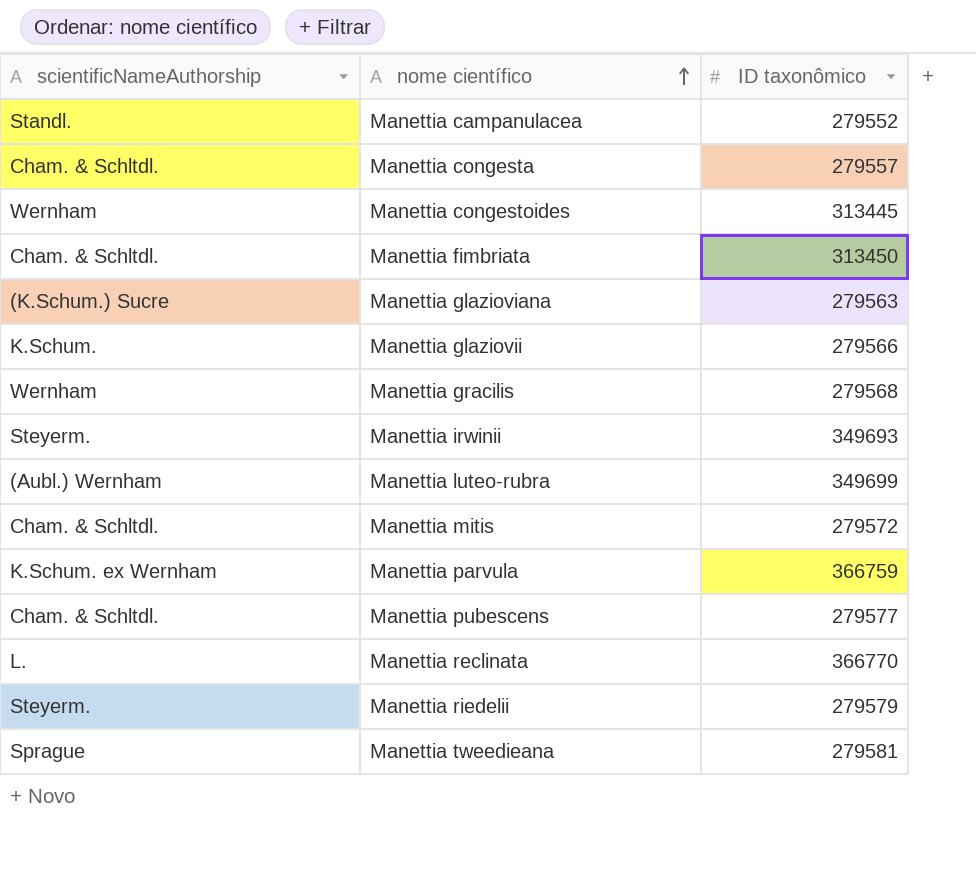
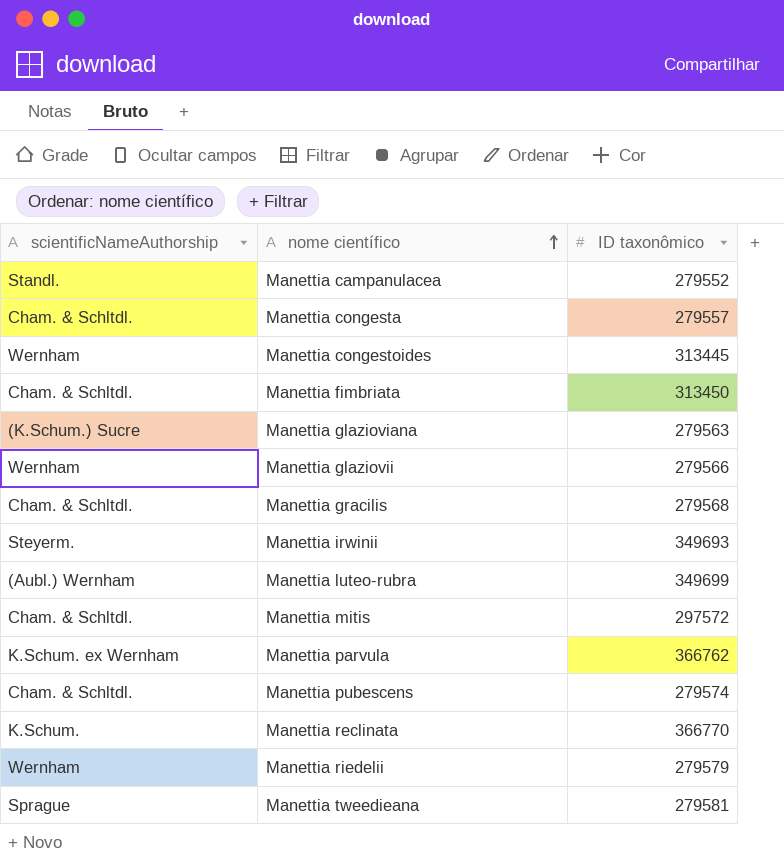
Manettia glaziovii | scientificNameAuthorship: K.Schum. -> Wernham
Manettia gracilis | scientificNameAuthorship: Wernham -> Cham. & Schltdl.
Manettia mitis | ID taxonômico: 279572 -> 297572
Manettia parvula | ID taxonômico: 366759 -> 366762
Manettia pubescens | ID taxonômico: 279577 -> 279574
Manettia reclinata | scientificNameAuthorship: L. -> K.Schum.
Manettia riedelii | scientificNameAuthorship: Steyerm. -> Wernham

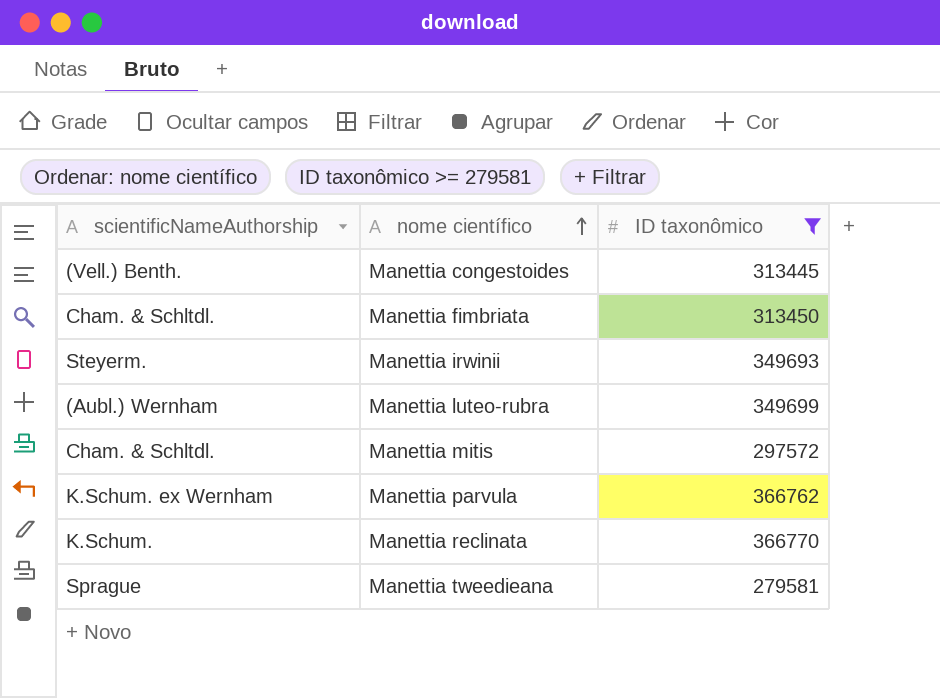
filter: none -> ID taxonômico >= 279581
Manettia congestoides | scientificNameAuthorship: Wernham -> (Vell.) Benth.

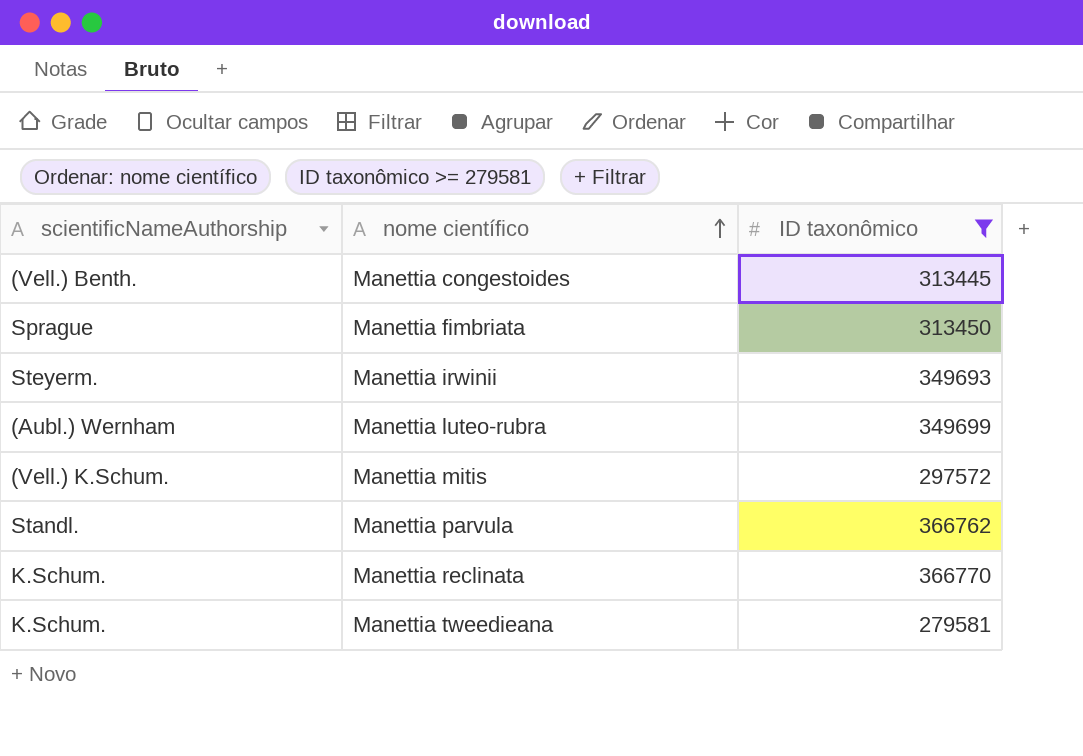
Manettia fimbriata | scientificNameAuthorship: Cham. & Schltdl. -> Sprague
Manettia mitis | scientificNameAuthorship: Cham. & Schltdl. -> (Vell.) K.Schum.
Manettia parvula | scientificNameAuthorship: K.Schum. ex Wernham -> Standl.
Manettia tweedieana | scientificNameAuthorship: Sprague -> K.Schum.

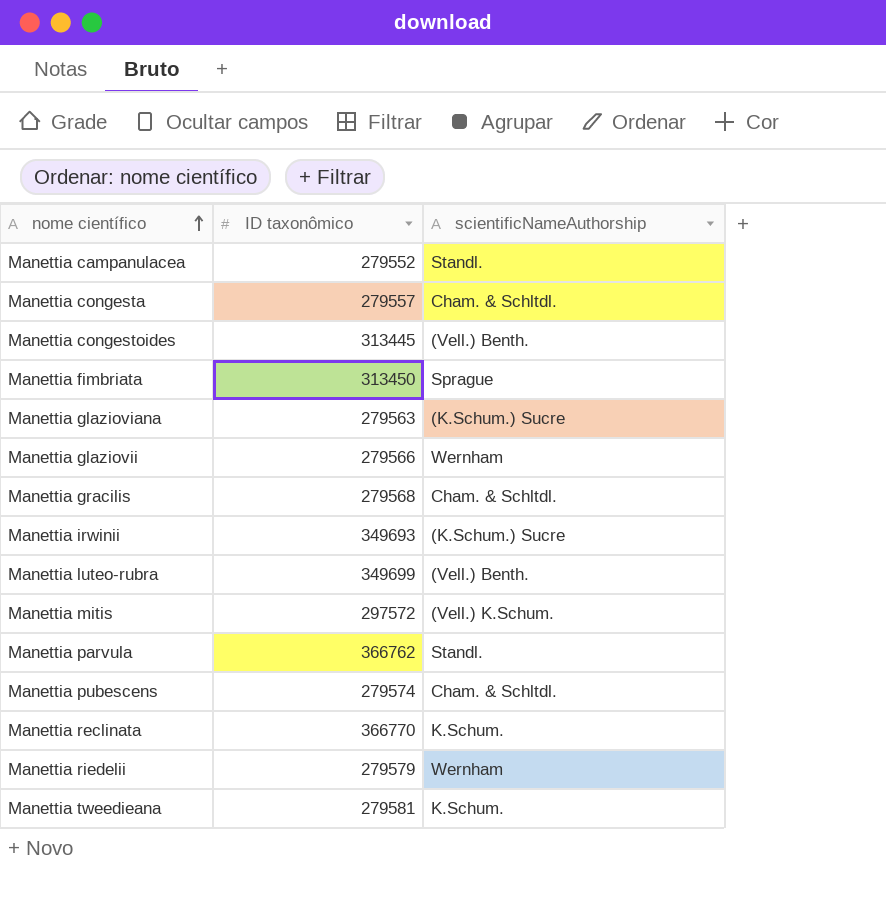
filter: ID taxonômico >= 279581 -> none
column scientificNameAuthorship | position: 1 -> 3
Manettia irwinii | scientificNameAuthorship: Steyerm. -> (K.Schum.) Sucre
Manettia luteo-rubra | scientificNameAuthorship: (Aubl.) Wernham -> (Vell.) Benth.

